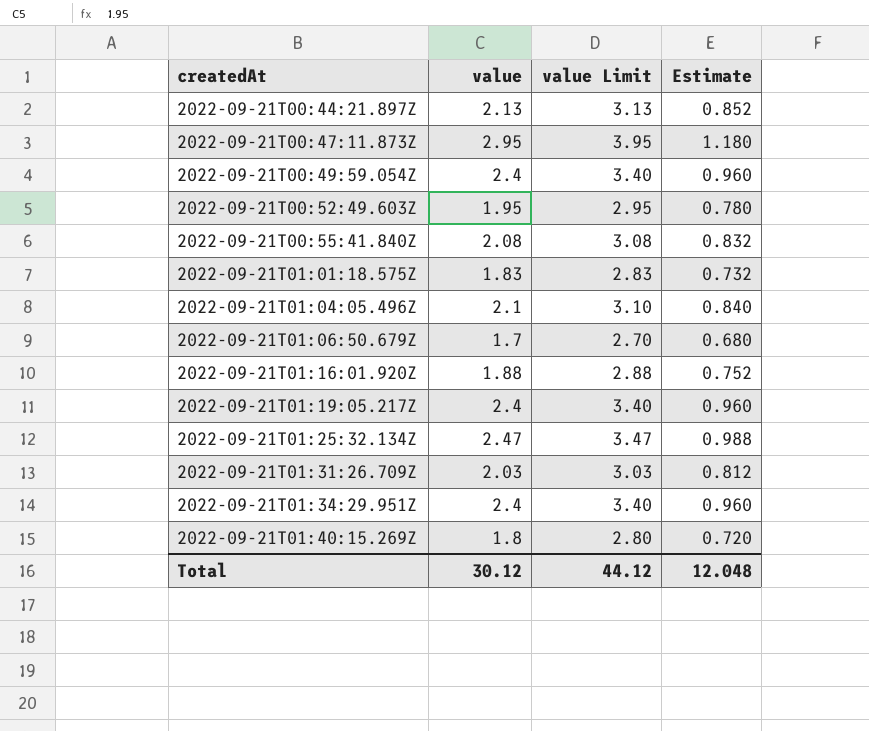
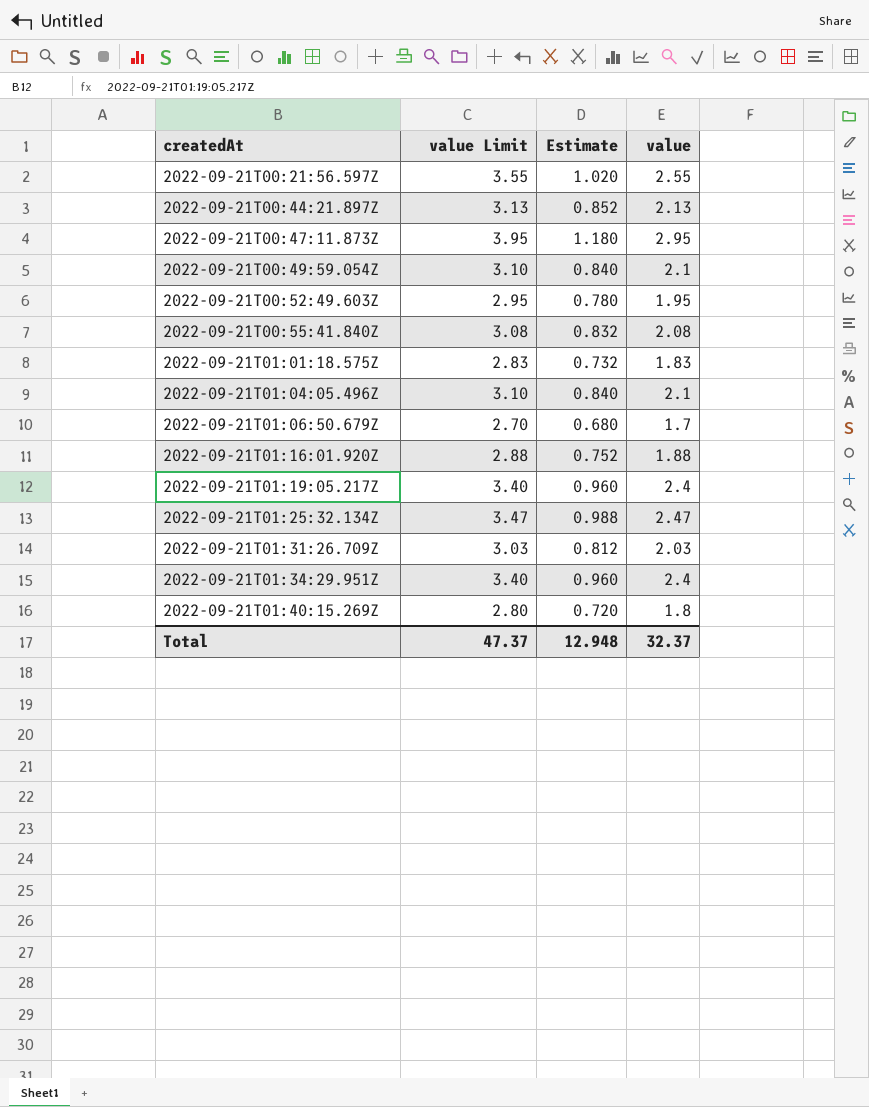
column value | position: 2 -> 4
row 2022-09-21T00:21:56.597Z: none -> 3.55 | 1.020 | 2.55
2022-09-21T00:49:59.054Z | value Limit: 3.40 -> 3.10
2022-09-21T00:49:59.054Z | Estimate: 0.960 -> 0.840
2022-09-21T00:49:59.054Z | value: 2.4 -> 2.1
Total | value Limit: 44.12 -> 47.37
Total | Estimate: 12.048 -> 12.948
Total | value: 30.12 -> 32.37

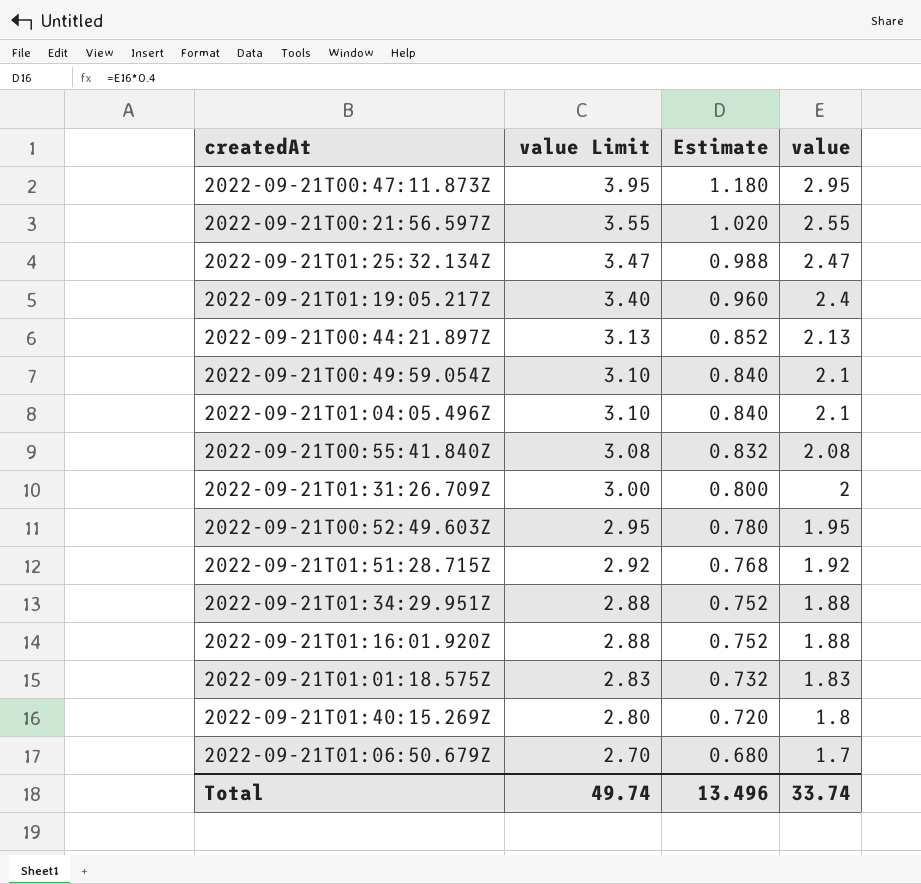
row order: createdAt ascending -> value Limit descending
2022-09-21T01:31:26.709Z | value Limit: 3.03 -> 3.00
2022-09-21T01:31:26.709Z | Estimate: 0.812 -> 0.800
2022-09-21T01:31:26.709Z | value: 2.03 -> 2
row 2022-09-21T01:51:28.715Z: none -> 2.92 | 0.768 | 1.92
2022-09-21T01:34:29.951Z | value Limit: 3.40 -> 2.88
2022-09-21T01:34:29.951Z | Estimate: 0.960 -> 0.752
2022-09-21T01:34:29.951Z | value: 2.4 -> 1.88
Total | value Limit: 47.37 -> 49.74
Total | Estimate: 12.948 -> 13.496
Total | value: 32.37 -> 33.74

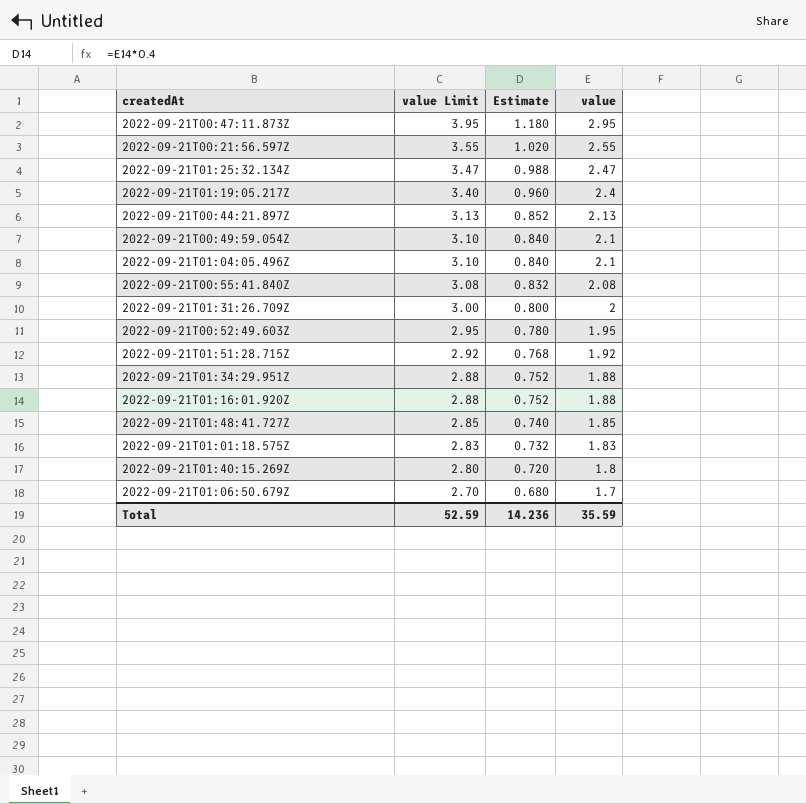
row 2022-09-21T01:48:41.727Z: none -> 2.85 | 0.740 | 1.85
Total | value Limit: 49.74 -> 52.59
Total | Estimate: 13.496 -> 14.236
Total | value: 33.74 -> 35.59

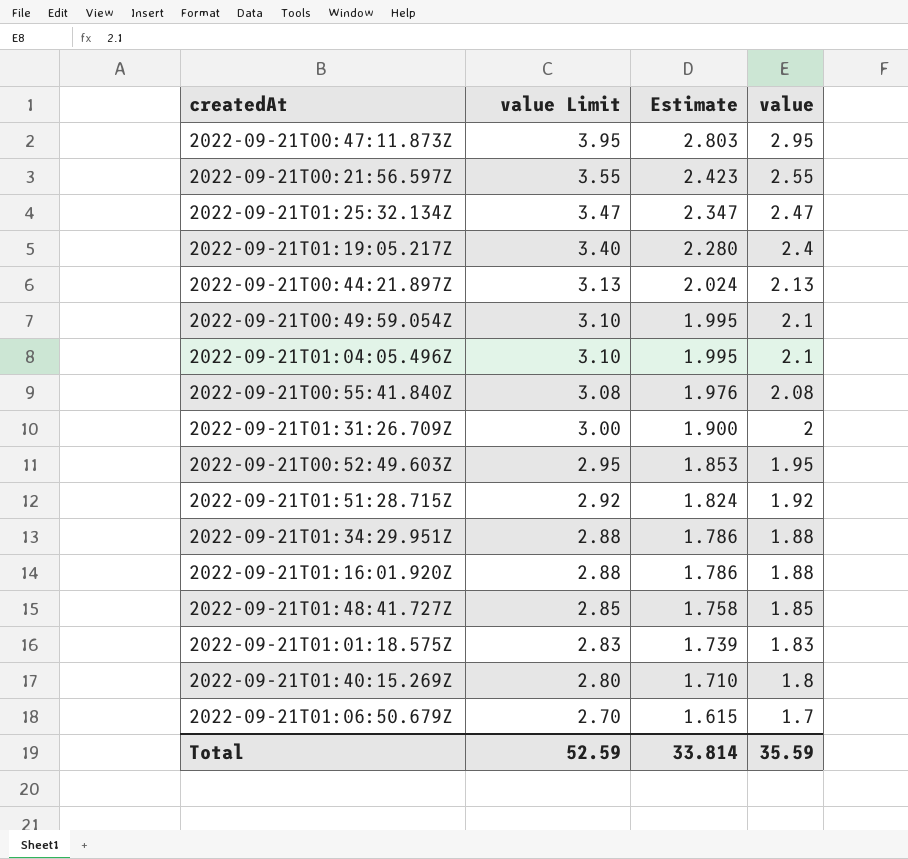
column Estimate | formula: [value] * 0.4 -> [value] * 0.95
Total | Estimate: 14.236 -> 33.814

